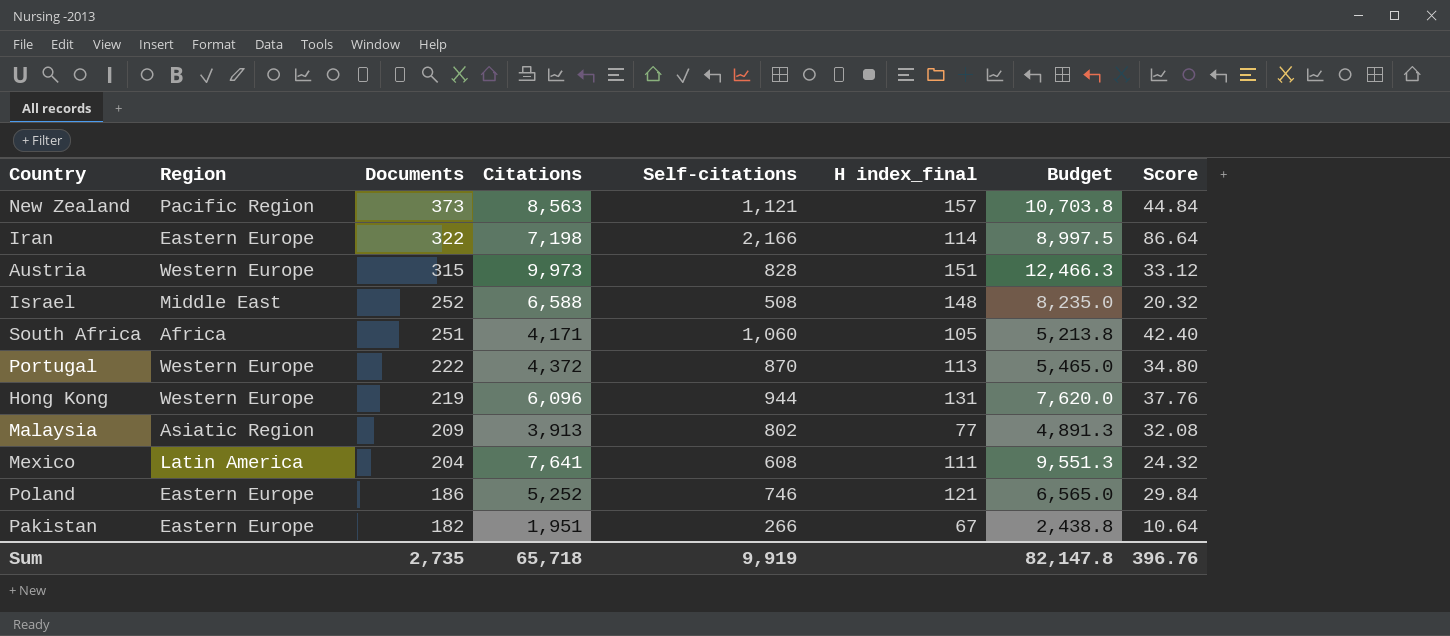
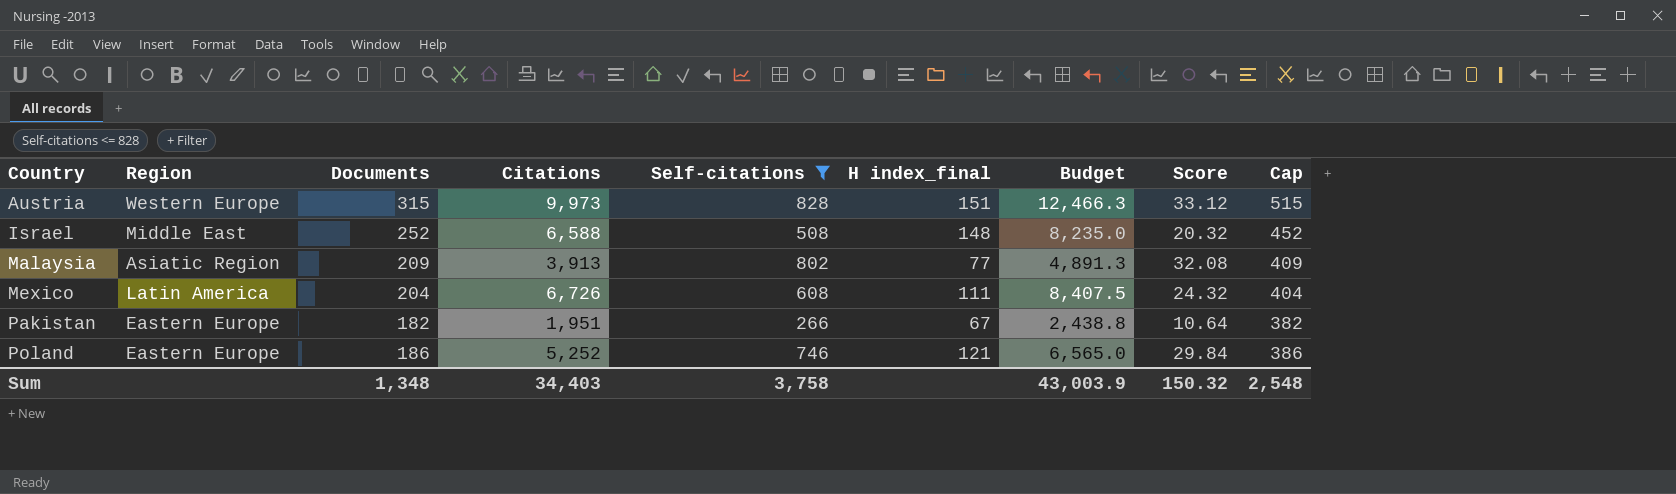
filter: none -> Self-citations <= 828
row order: Documents descending -> Country ascending
column Cap | formula: none -> [Documents] + 200
Mexico | Citations: 7,641 -> 6,726
Mexico | Budget: 9,551.3 -> 8,407.5
Sum | Documents: 2,735 -> 1,348
Sum | Citations: 65,718 -> 34,403
Sum | Self-citations: 9,919 -> 3,758
Sum | Budget: 82,147.8 -> 43,003.9
Sum | Score: 396.76 -> 150.32

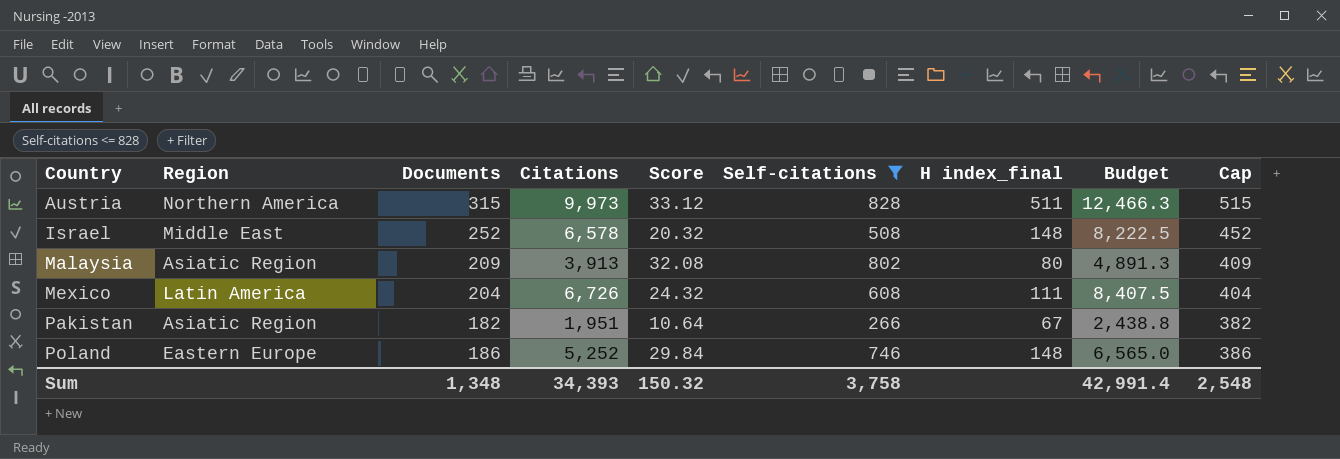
column Score | position: 8 -> 5
Austria | Region: Western Europe -> Northern America
Austria | H index_final: 151 -> 511
Israel | Citations: 6,588 -> 6,578
Israel | Budget: 8,235.0 -> 8,222.5
Malaysia | H index_final: 77 -> 80
Pakistan | Region: Eastern Europe -> Asiatic Region
Poland | H index_final: 121 -> 148
Sum | Citations: 34,403 -> 34,393
Sum | Budget: 43,003.9 -> 42,991.4

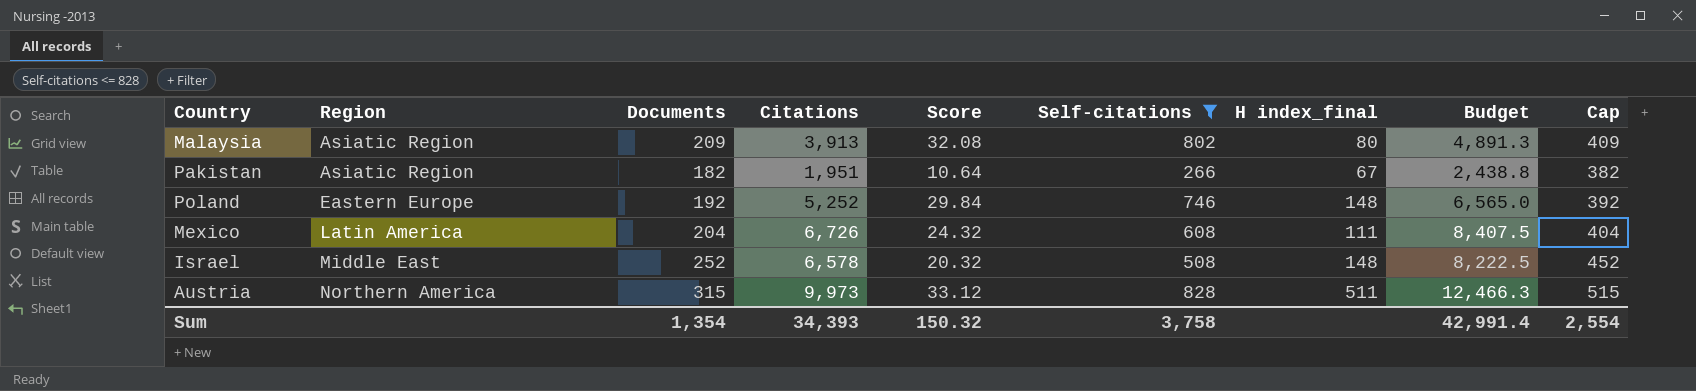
row order: Country ascending -> Region ascending
Poland | Documents: 186 -> 192
Poland | Cap: 386 -> 392
Sum | Documents: 1,348 -> 1,354
Sum | Cap: 2,548 -> 2,554

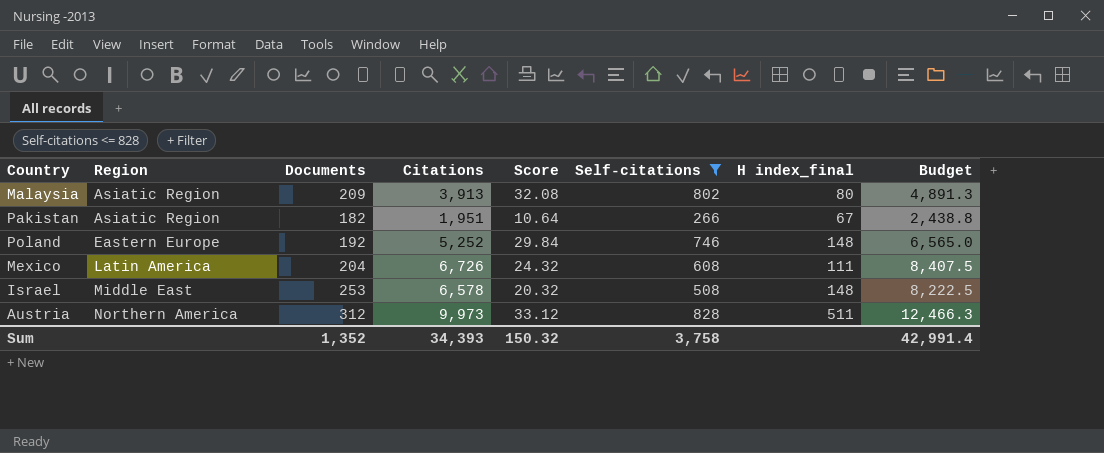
column Cap | formula: [Documents] + 200 -> none
Israel | Documents: 252 -> 253
Austria | Documents: 315 -> 312
Sum | Documents: 1,354 -> 1,352

